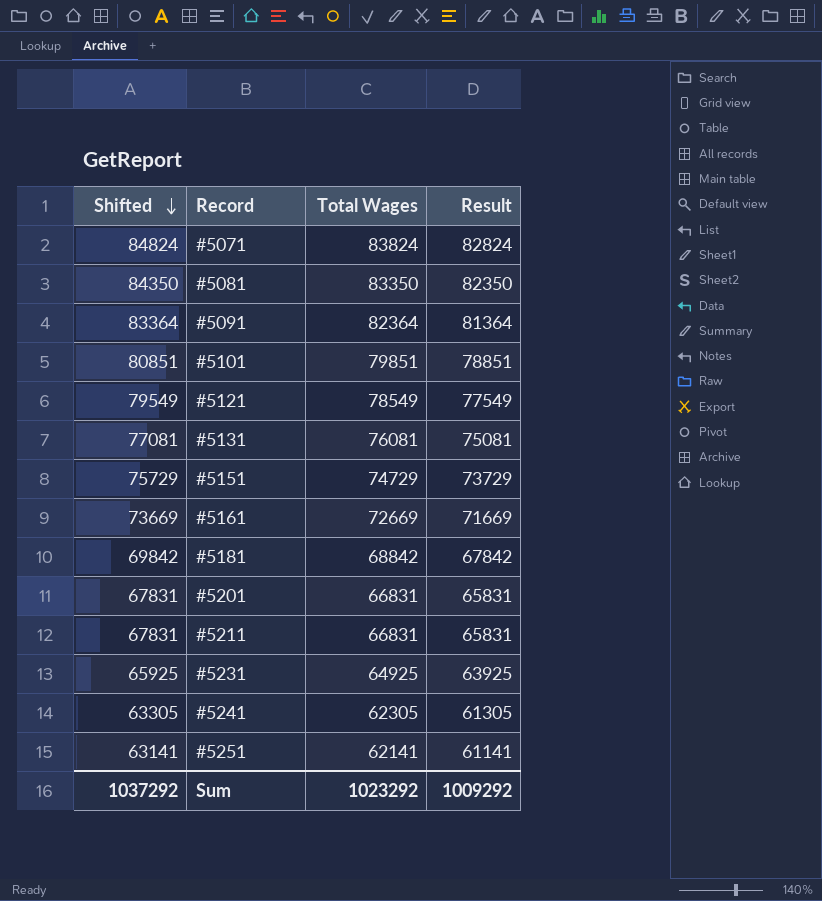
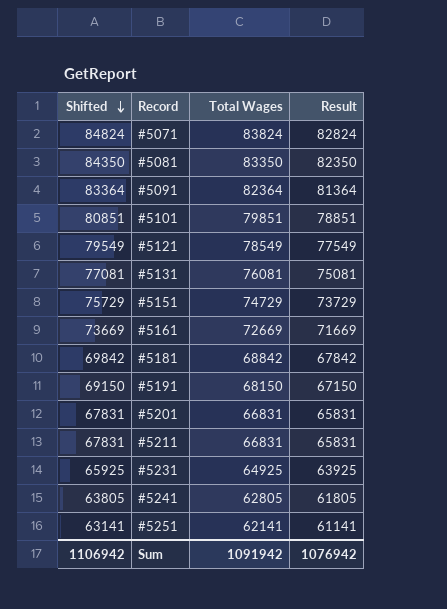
row #5191: none -> 69150 | 68150 | 67150
#5241 | Shifted: 63305 -> 63805
#5241 | Total Wages: 62305 -> 62805
#5241 | Result: 61305 -> 61805
Sum | Shifted: 1037292 -> 1106942
Sum | Total Wages: 1023292 -> 1091942
Sum | Result: 1009292 -> 1076942

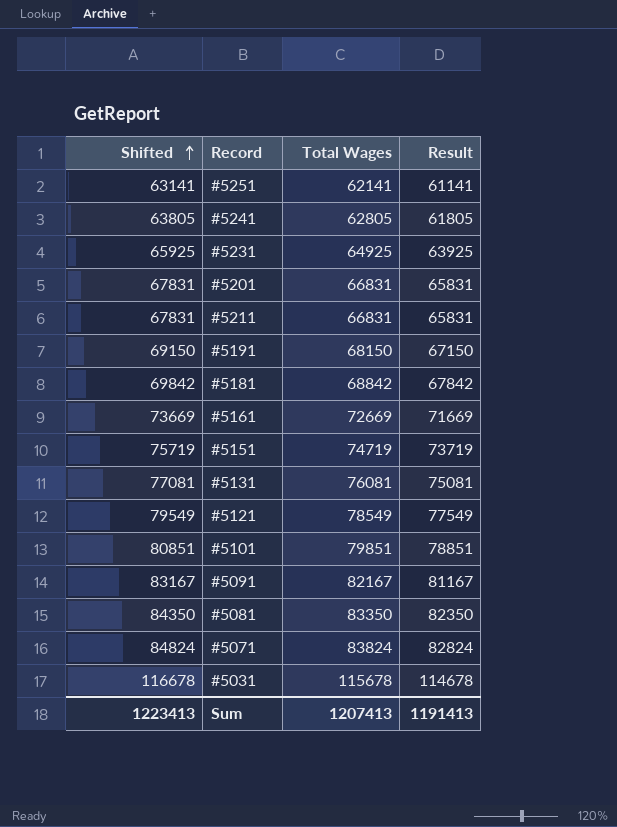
row order: Shifted descending -> Shifted ascending
#5151 | Shifted: 75729 -> 75719
#5151 | Total Wages: 74729 -> 74719
#5151 | Result: 73729 -> 73719
#5091 | Shifted: 83364 -> 83167
#5091 | Total Wages: 82364 -> 82167
#5091 | Result: 81364 -> 81167
row #5031: none -> 116678 | 115678 | 114678
Sum | Shifted: 1106942 -> 1223413
Sum | Total Wages: 1091942 -> 1207413
Sum | Result: 1076942 -> 1191413

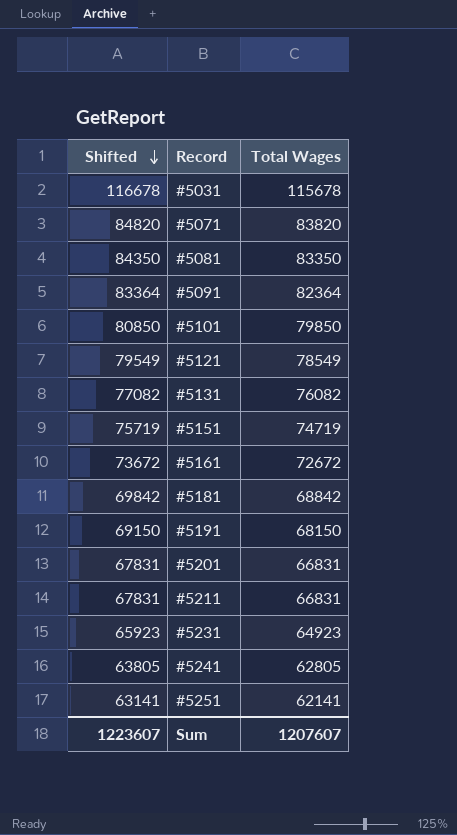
row order: Shifted ascending -> Shifted descending
column Result | formula: [Total Wages] - 1000 -> none
#5071 | Shifted: 84824 -> 84820
#5071 | Total Wages: 83824 -> 83820
#5091 | Shifted: 83167 -> 83364
#5091 | Total Wages: 82167 -> 82364
#5101 | Shifted: 80851 -> 80850
#5101 | Total Wages: 79851 -> 79850
#5131 | Shifted: 77081 -> 77082
#5131 | Total Wages: 76081 -> 76082
#5161 | Shifted: 73669 -> 73672
#5161 | Total Wages: 72669 -> 72672
#5231 | Shifted: 65925 -> 65923
#5231 | Total Wages: 64925 -> 64923
Sum | Shifted: 1223413 -> 1223607
Sum | Total Wages: 1207413 -> 1207607

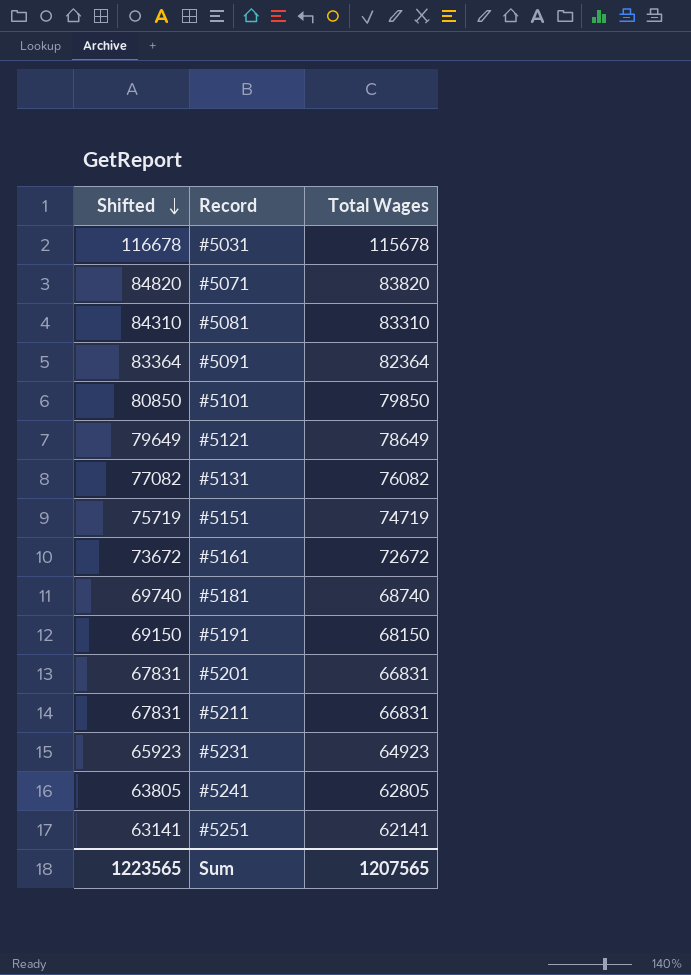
#5081 | Shifted: 84350 -> 84310
#5081 | Total Wages: 83350 -> 83310
#5121 | Shifted: 79549 -> 79649
#5121 | Total Wages: 78549 -> 78649
#5181 | Shifted: 69842 -> 69740
#5181 | Total Wages: 68842 -> 68740
Sum | Shifted: 1223607 -> 1223565
Sum | Total Wages: 1207607 -> 1207565

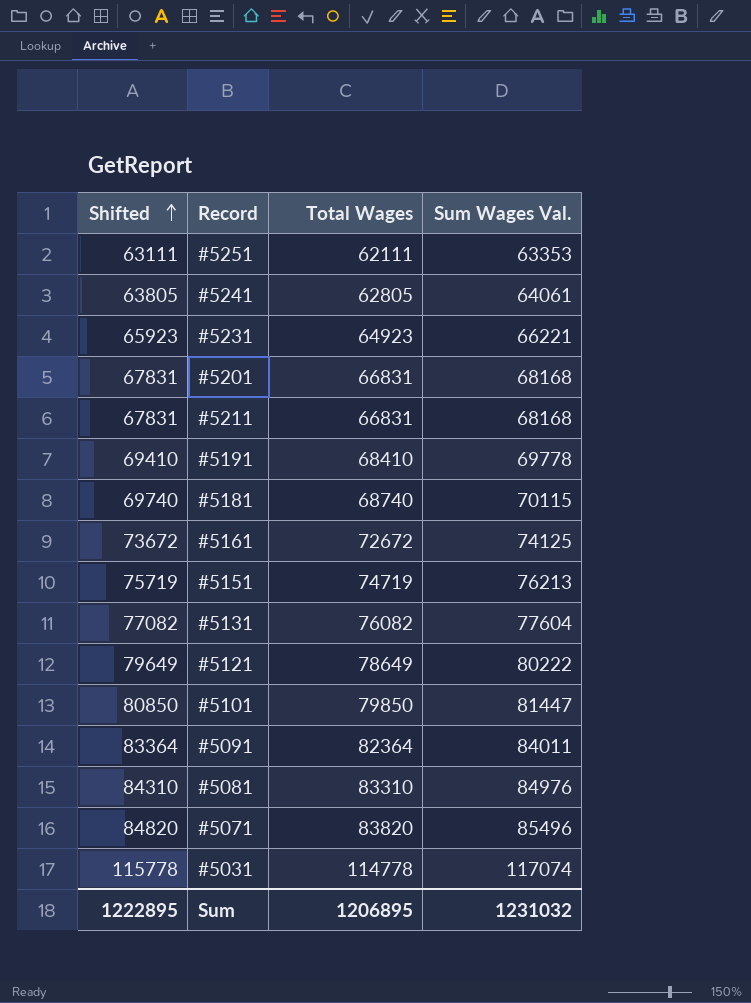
row order: Shifted descending -> Shifted ascending
column Sum Wages Val. | formula: none -> [Total Wages] * 1.02
#5251 | Shifted: 63141 -> 63111
#5251 | Total Wages: 62141 -> 62111
#5191 | Shifted: 69150 -> 69410
#5191 | Total Wages: 68150 -> 68410
#5031 | Shifted: 116678 -> 115778
#5031 | Total Wages: 115678 -> 114778
Sum | Shifted: 1223565 -> 1222895
Sum | Total Wages: 1207565 -> 1206895

